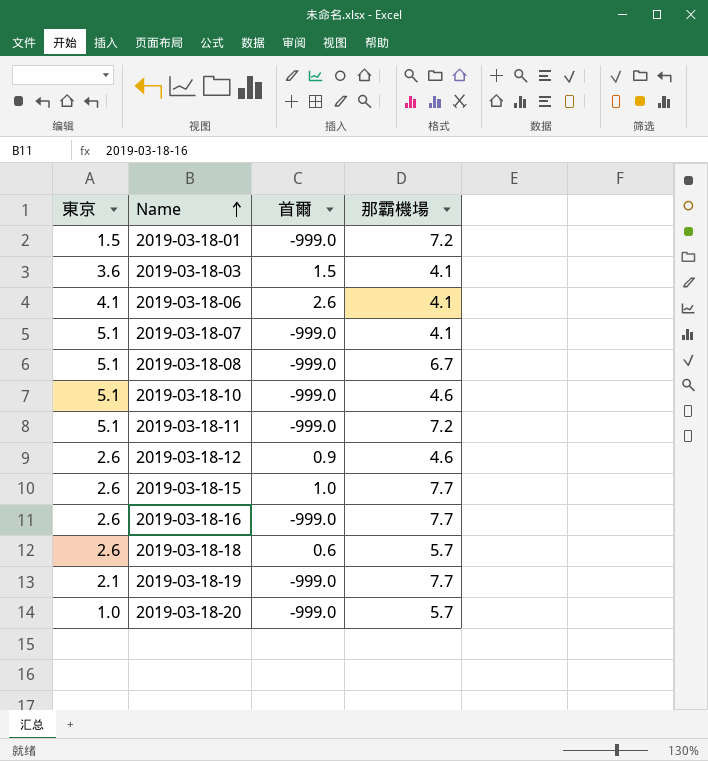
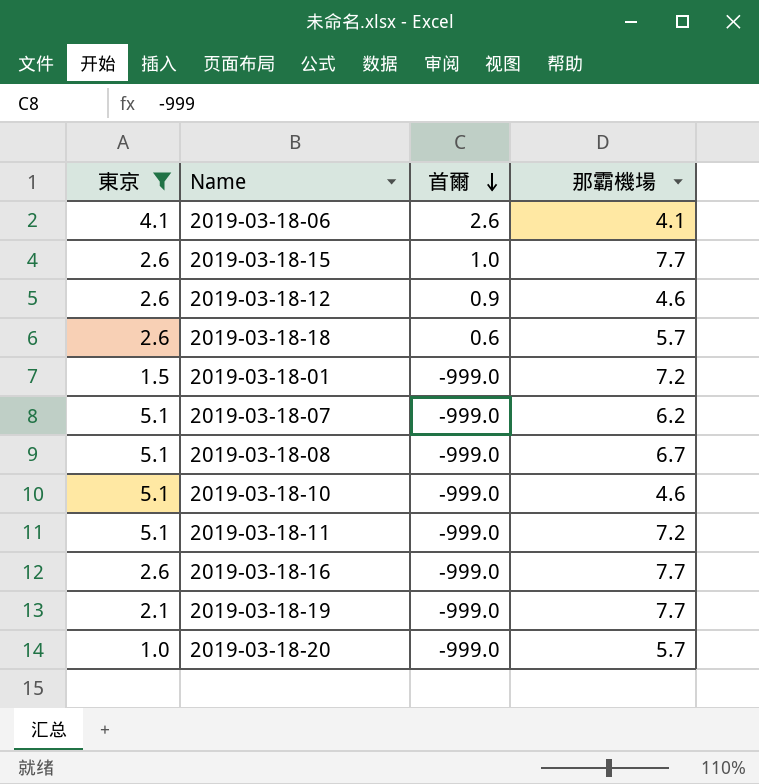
filter: none -> 東京 != 3.6
row order: Name ascending -> 首爾 descending
2019-03-18-07 | 那霸機場: 4.1 -> 6.2

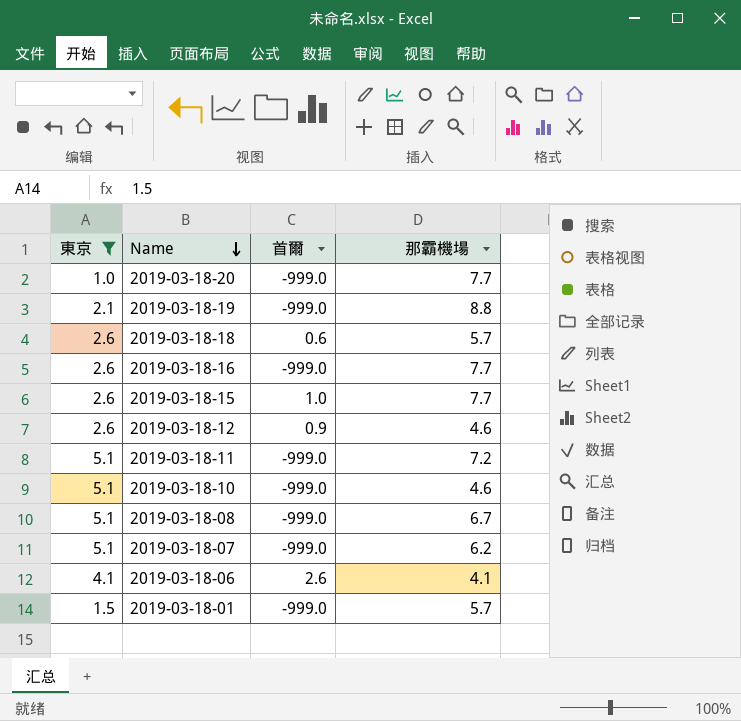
row order: 首爾 descending -> Name descending
2019-03-18-20 | 那霸機場: 5.7 -> 7.7
2019-03-18-19 | 那霸機場: 7.7 -> 8.8
2019-03-18-01 | 那霸機場: 7.2 -> 5.7

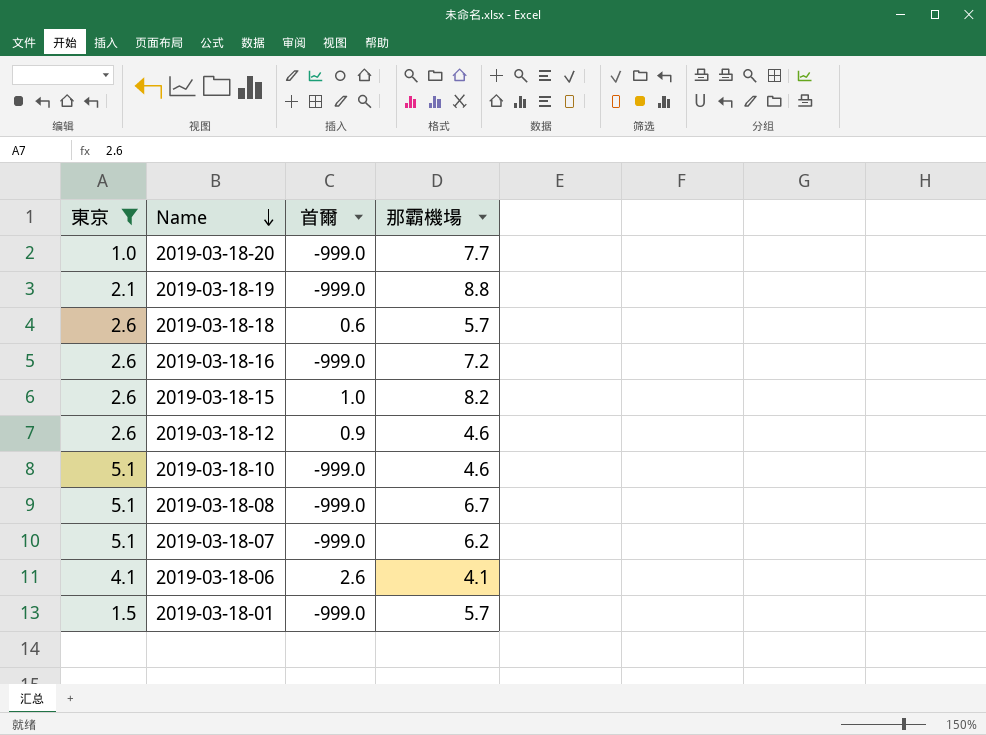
row 2019-03-18-11: 5.1 | -999.0 | 7.2 -> none
2019-03-18-16 | 那霸機場: 7.7 -> 7.2
2019-03-18-15 | 那霸機場: 7.7 -> 8.2

